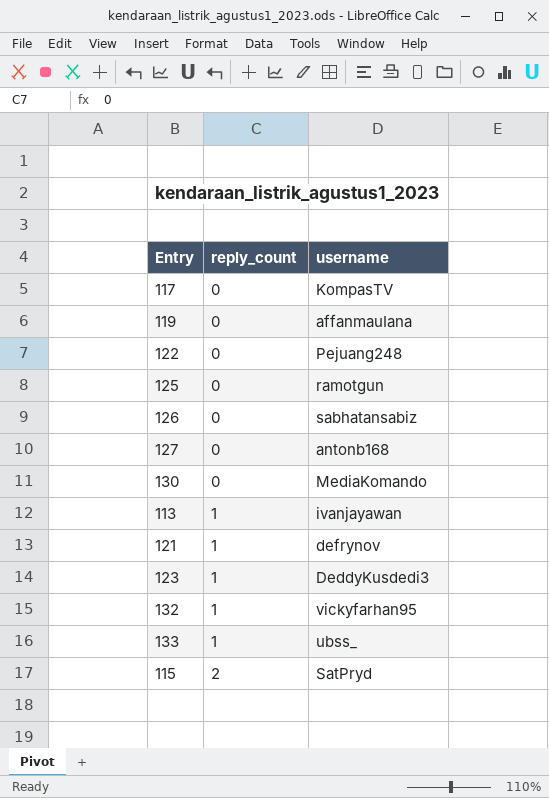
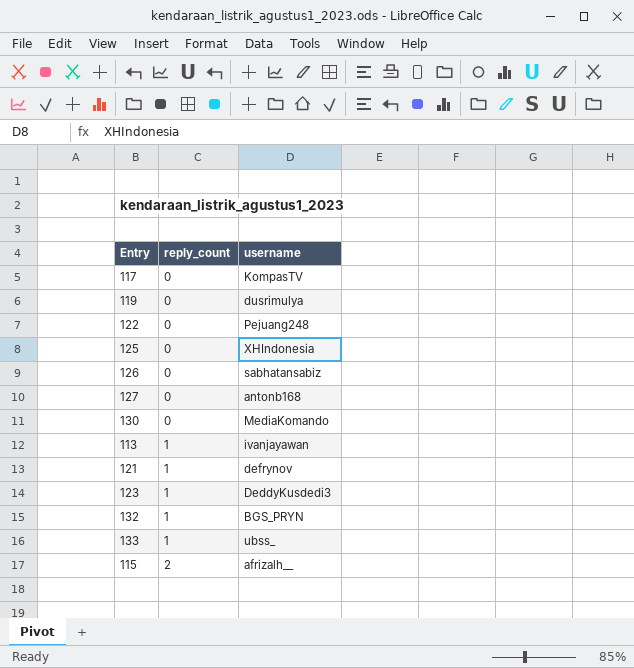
119 | username: affanmauIana -> dusrimulya
125 | username: ramotgun -> XHIndonesia
132 | username: vickyfarhan95 -> BGS_PRYN
115 | username: SatPryd -> afrizalh__

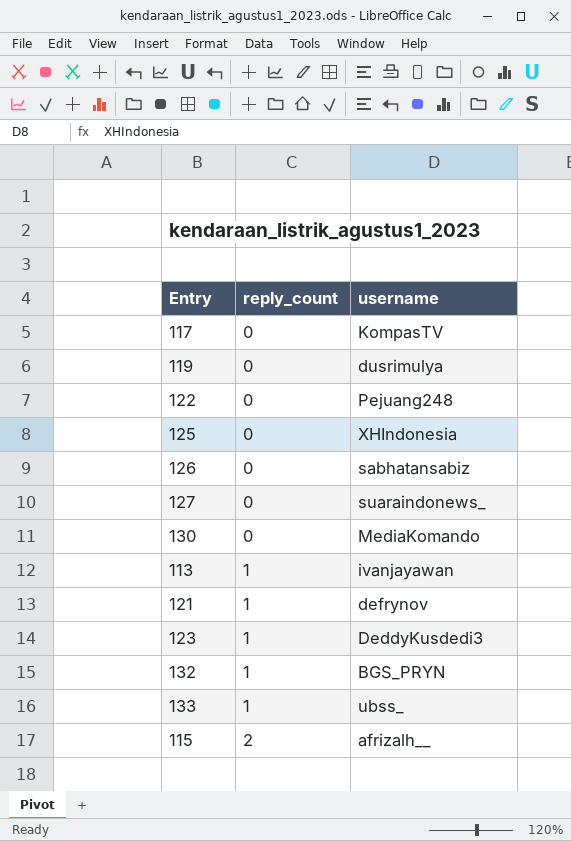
127 | username: antonb168 -> suaraindonews_

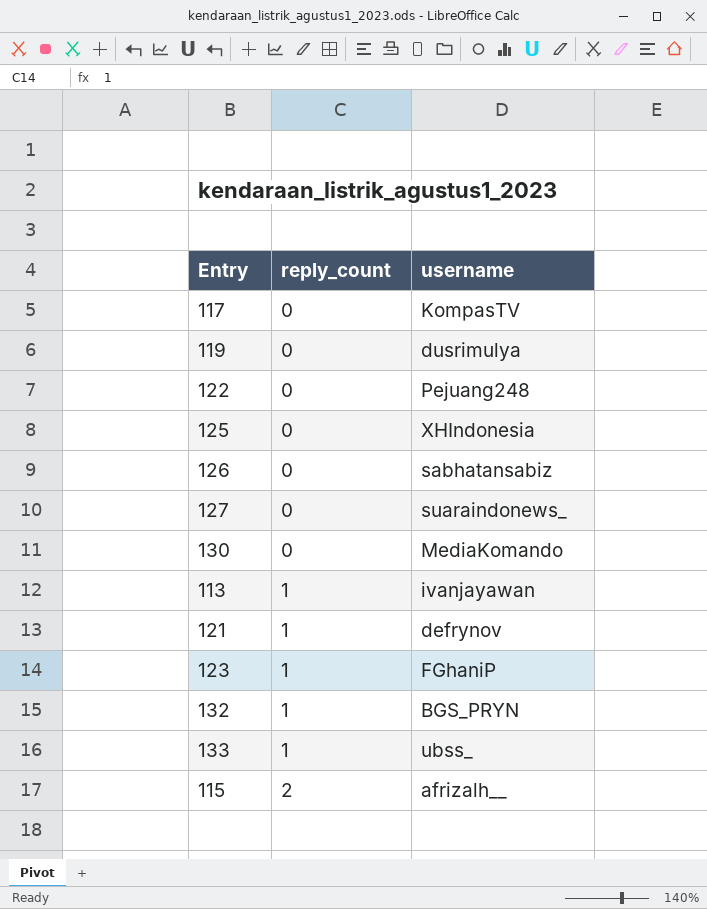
123 | username: DeddyKusdedi3 -> FGhaniP

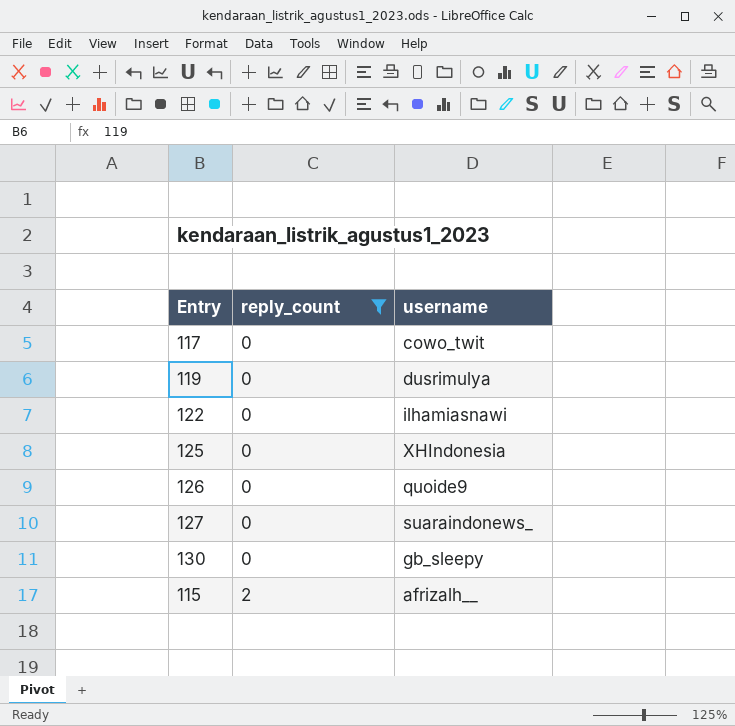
filter: none -> reply_count != 1
117 | username: KompasTV -> cowo_twit
122 | username: Pejuang248 -> ilhamiasnawi
126 | username: sabhatansabiz -> quoide9
130 | username: MediaKomando -> gb_sleepy

